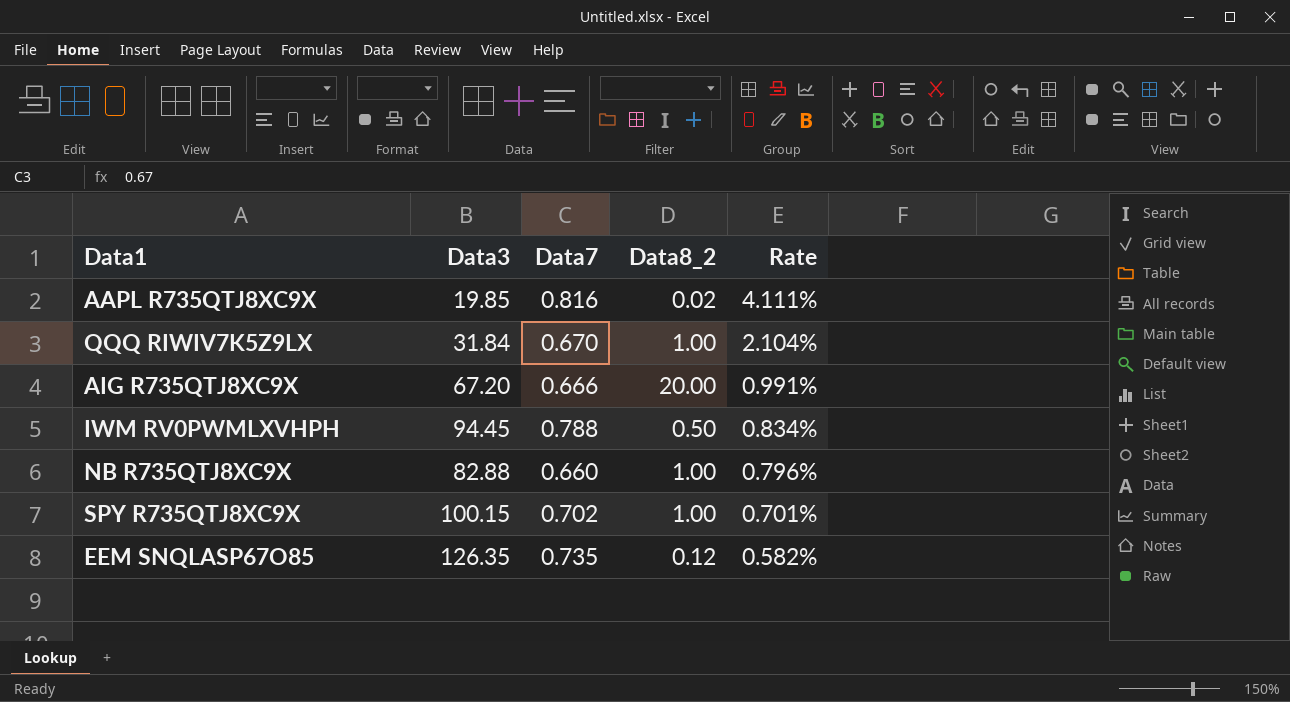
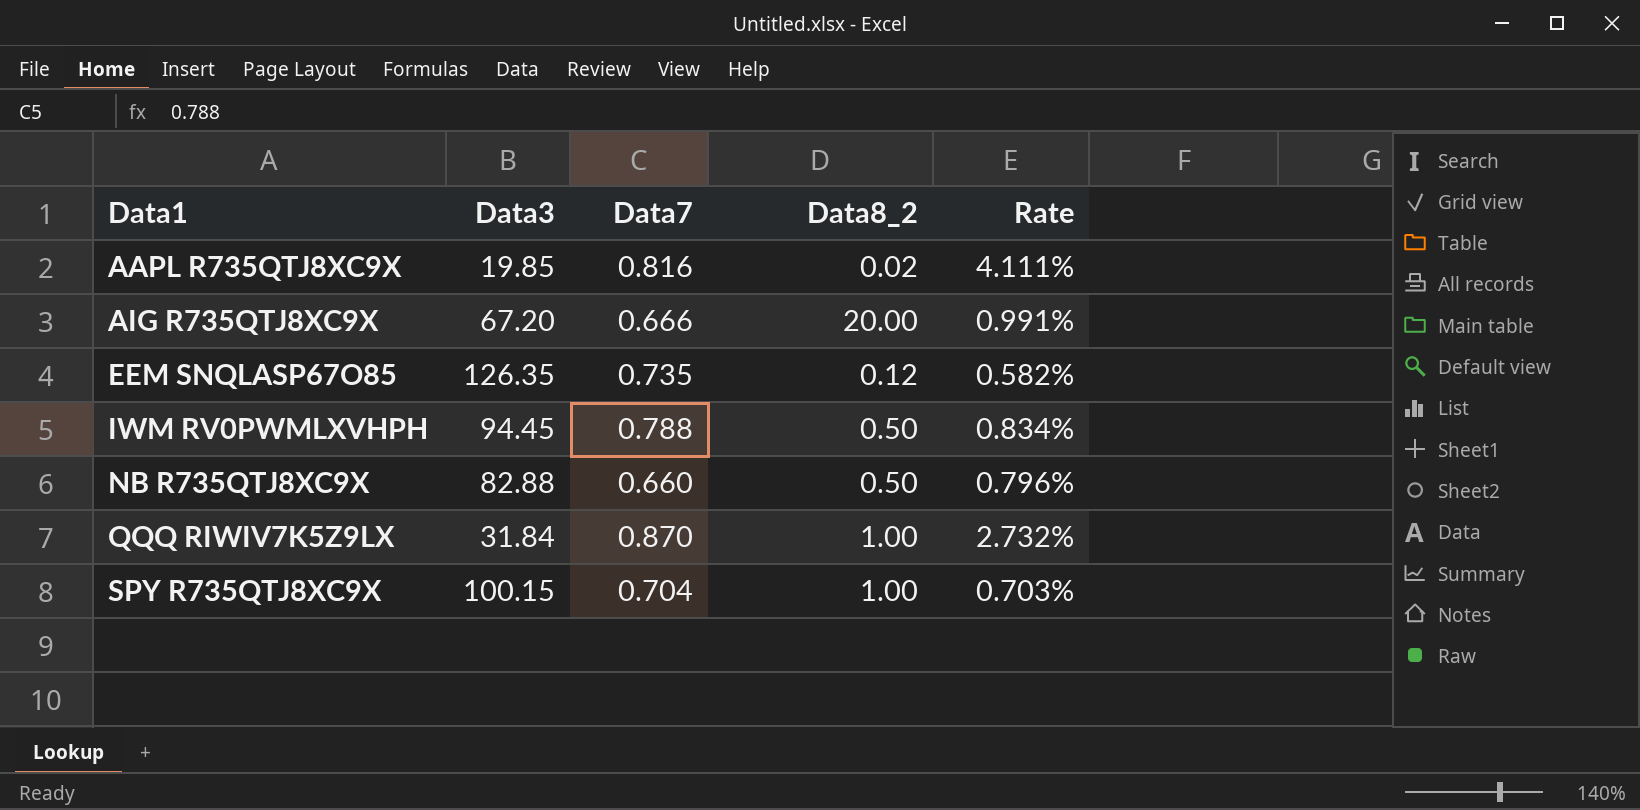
row order: Rate descending -> Data1 ascending
NB R735QTJ8XC9X | Data8_2: 1.00 -> 0.50
QQQ RIWIV7K5Z9LX | Data7: 0.670 -> 0.870
QQQ RIWIV7K5Z9LX | Rate: 2.104% -> 2.732%
SPY R735QTJ8XC9X | Data7: 0.702 -> 0.704
SPY R735QTJ8XC9X | Rate: 0.701% -> 0.703%

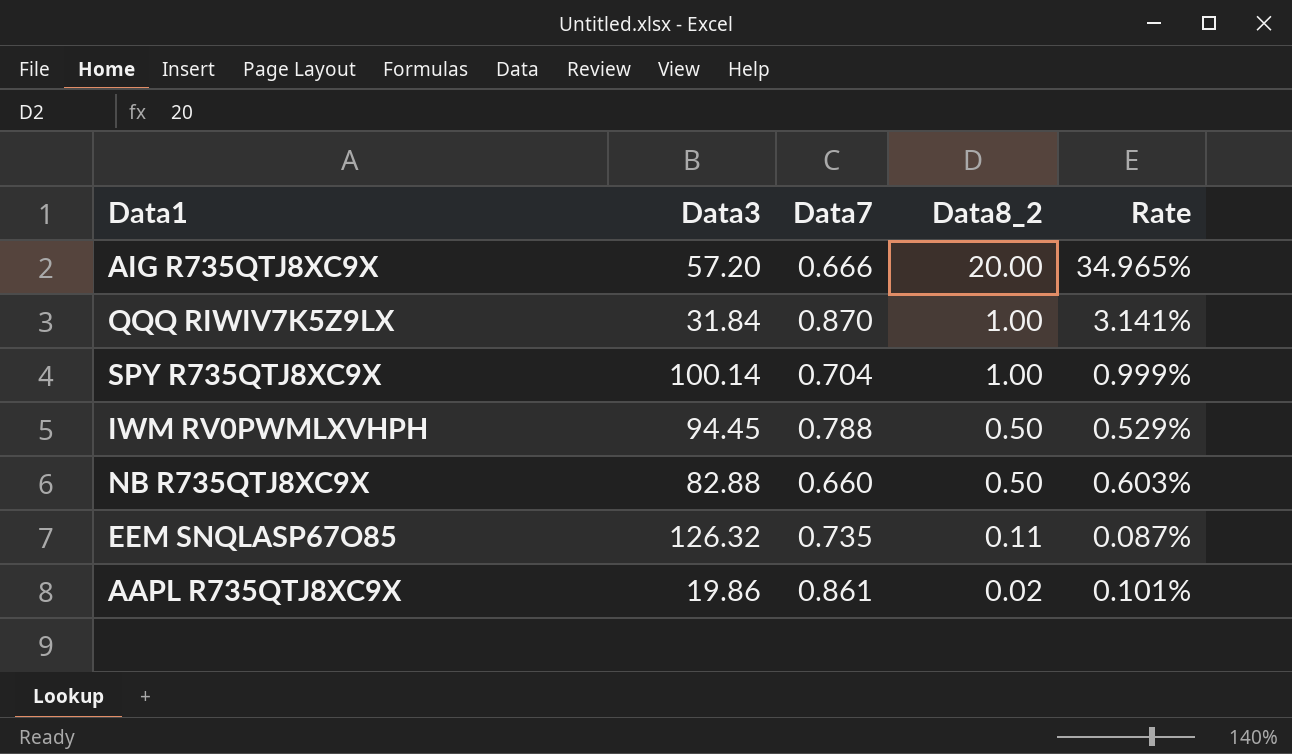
row order: Data1 ascending -> Data8_2 descending
column Rate | formula: [Data7] / [Data3] -> [Data8_2] / [Data3]
AIG R735QTJ8XC9X | Data3: 67.20 -> 57.20
SPY R735QTJ8XC9X | Data3: 100.15 -> 100.14
EEM SNQLASP67O85 | Data3: 126.35 -> 126.32
EEM SNQLASP67O85 | Data8_2: 0.12 -> 0.11
AAPL R735QTJ8XC9X | Data3: 19.85 -> 19.86
AAPL R735QTJ8XC9X | Data7: 0.816 -> 0.861

